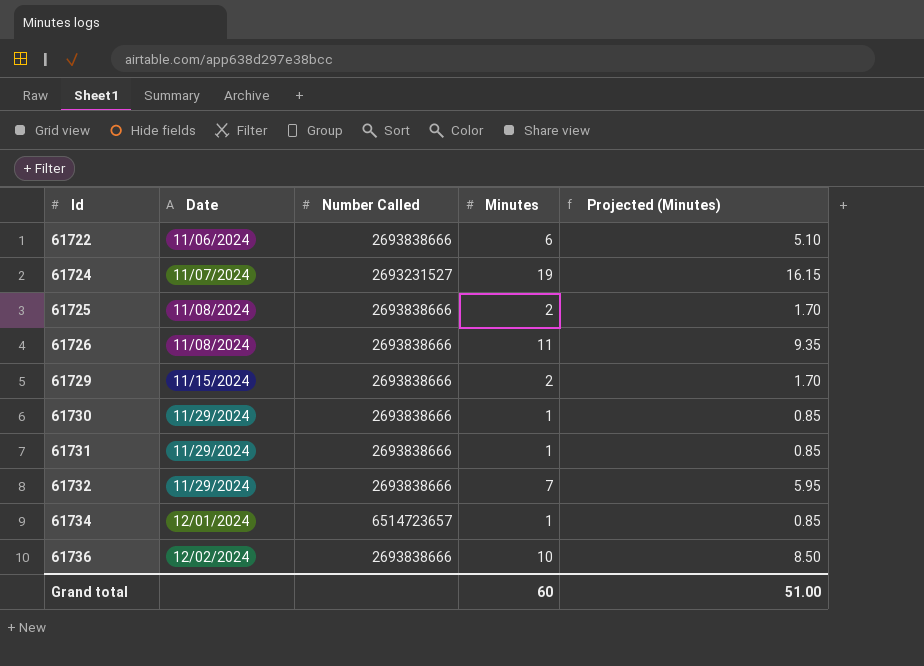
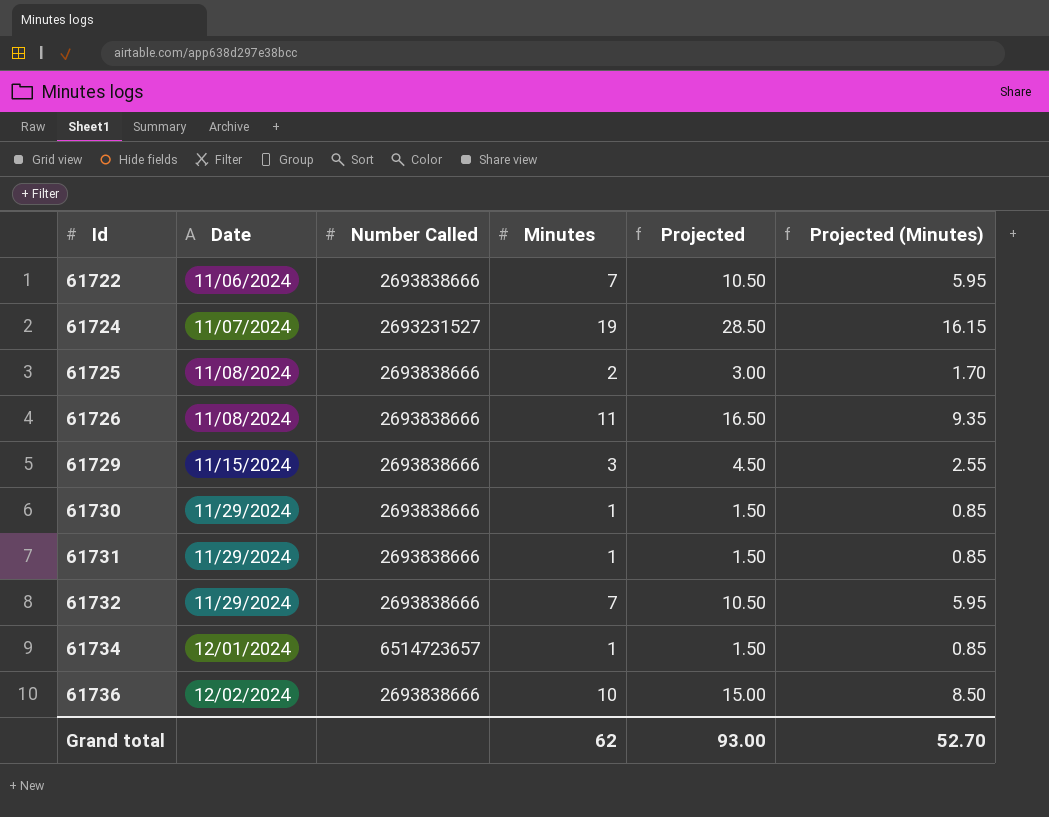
column Projected | formula: none -> [Minutes] * 1.5
61722 | Minutes: 6 -> 7
61722 | Projected (Minutes): 5.10 -> 5.95
61729 | Minutes: 2 -> 3
61729 | Projected (Minutes): 1.70 -> 2.55
Grand total | Minutes: 60 -> 62
Grand total | Projected (Minutes): 51.00 -> 52.70

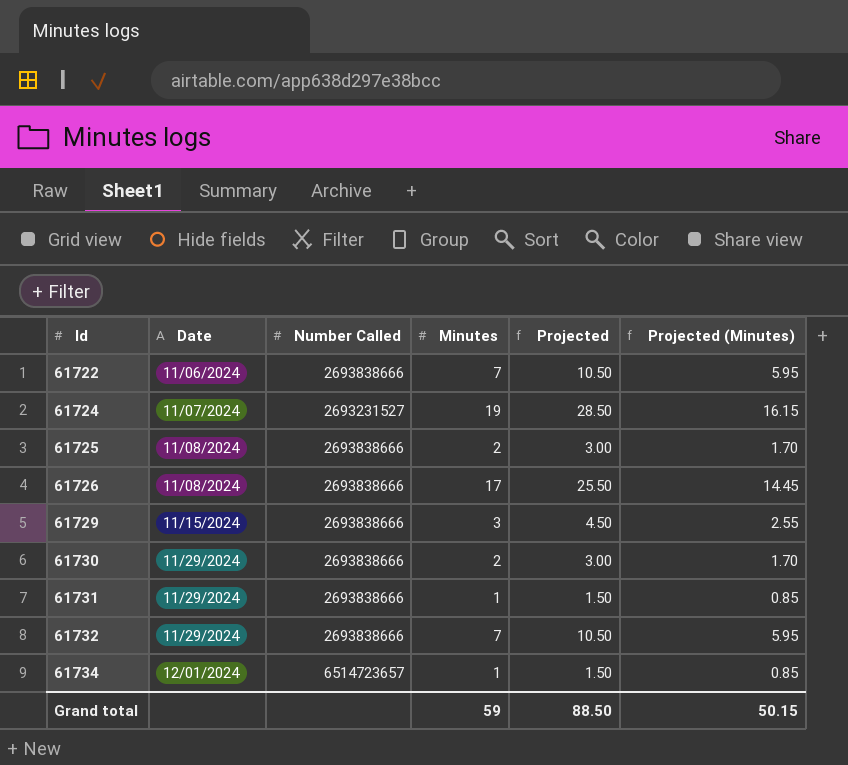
row 61736: 12/02/2024 | 2693838666 | 10 | 15.00 | 8.50 -> none
61726 | Minutes: 11 -> 17
61726 | Projected: 16.50 -> 25.50
61726 | Projected (Minutes): 9.35 -> 14.45
61730 | Minutes: 1 -> 2
61730 | Projected: 1.50 -> 3.00
61730 | Projected (Minutes): 0.85 -> 1.70
Grand total | Minutes: 62 -> 59
Grand total | Projected: 93.00 -> 88.50
Grand total | Projected (Minutes): 52.70 -> 50.15

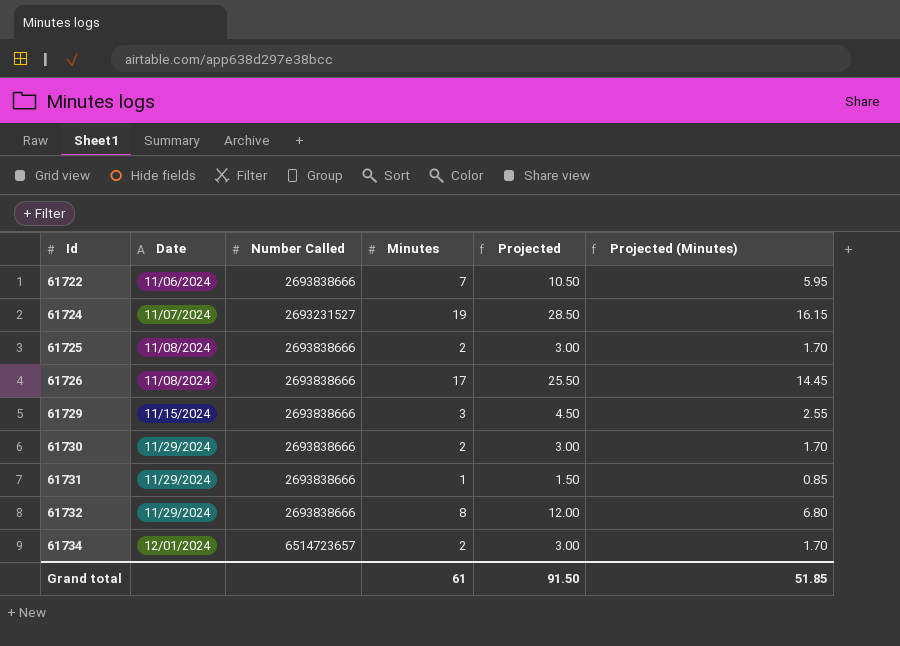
61732 | Minutes: 7 -> 8
61732 | Projected: 10.50 -> 12.00
61732 | Projected (Minutes): 5.95 -> 6.80
61734 | Minutes: 1 -> 2
61734 | Projected: 1.50 -> 3.00
61734 | Projected (Minutes): 0.85 -> 1.70
Grand total | Minutes: 59 -> 61
Grand total | Projected: 88.50 -> 91.50
Grand total | Projected (Minutes): 50.15 -> 51.85

